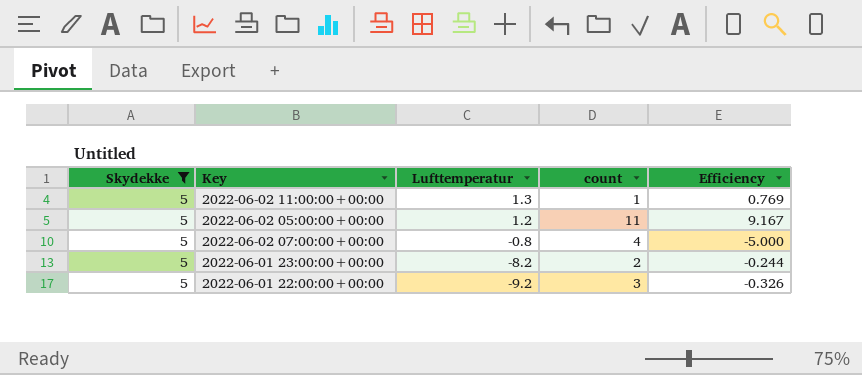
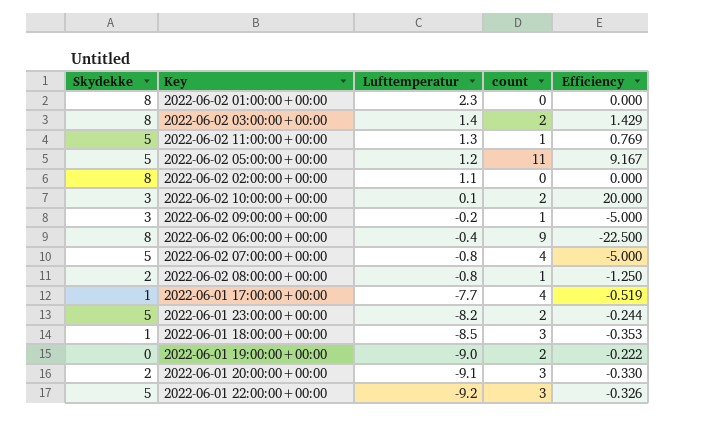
filter: Skydekke = 5 -> none

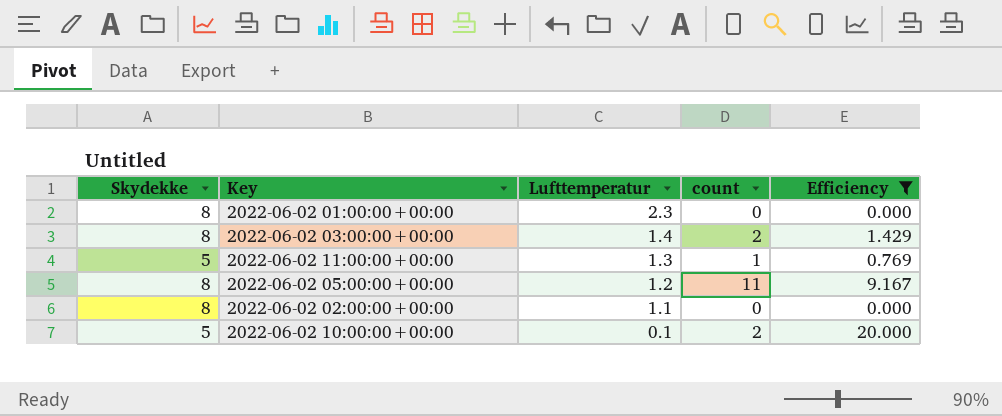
filter: none -> Efficiency >= 0.000
2022-06-02 05:00:00+00:00 | Skydekke: 5 -> 8
2022-06-02 10:00:00+00:00 | Skydekke: 3 -> 5

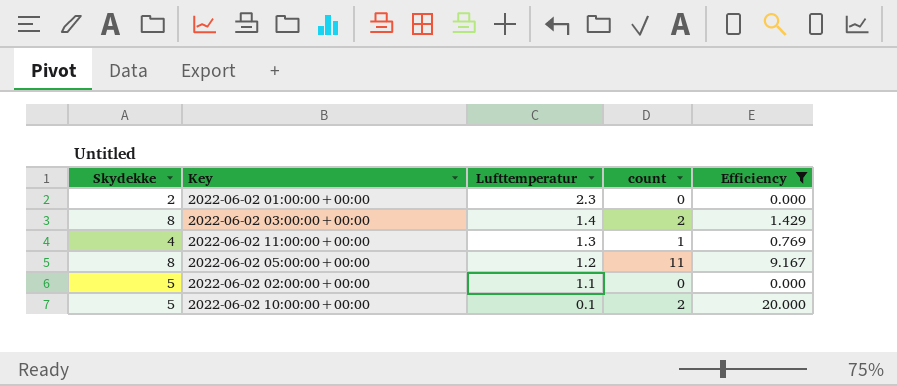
2022-06-02 01:00:00+00:00 | Skydekke: 8 -> 2
2022-06-02 11:00:00+00:00 | Skydekke: 5 -> 4
2022-06-02 02:00:00+00:00 | Skydekke: 8 -> 5

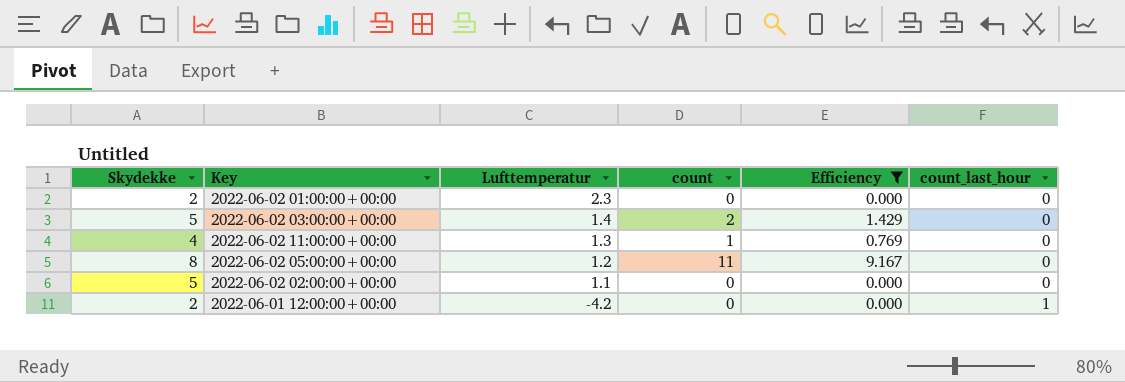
column count_last_hour | position: none -> 6
row 2022-06-02 10:00:00+00:00: 5 | 0.1 | 2 | 20.000 -> none
2022-06-02 03:00:00+00:00 | Skydekke: 8 -> 5
row 2022-06-01 12:00:00+00:00: none -> 2 | -4.2 | 0 | 0.000 | 1

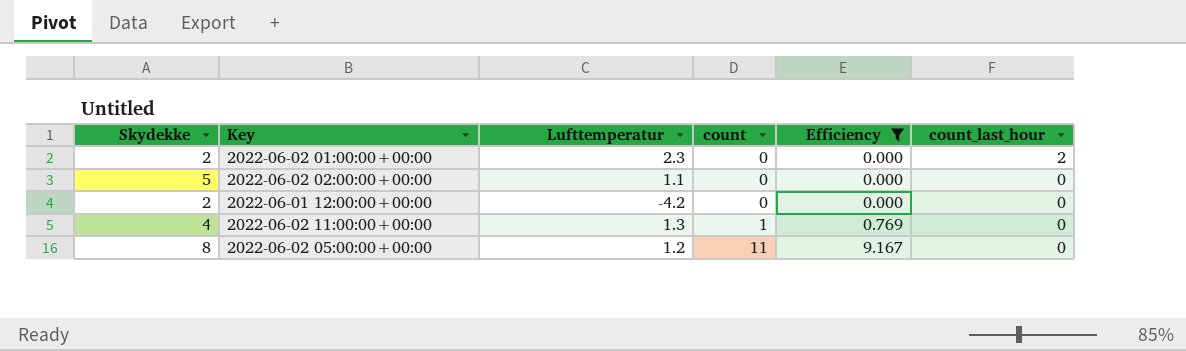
row order: Lufttemperatur descending -> count ascending
row 2022-06-02 03:00:00+00:00: 5 | 1.4 | 2 | 1.429 | 0 -> none
2022-06-02 01:00:00+00:00 | count_last_hour: 0 -> 2
2022-06-01 12:00:00+00:00 | count_last_hour: 1 -> 0

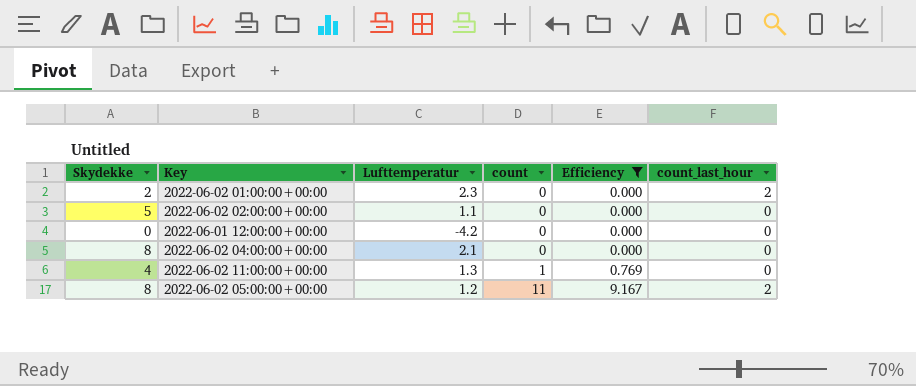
2022-06-01 12:00:00+00:00 | Skydekke: 2 -> 0
row 2022-06-02 04:00:00+00:00: none -> 8 | 2.1 | 0 | 0.000 | 0
2022-06-02 05:00:00+00:00 | count_last_hour: 0 -> 2

